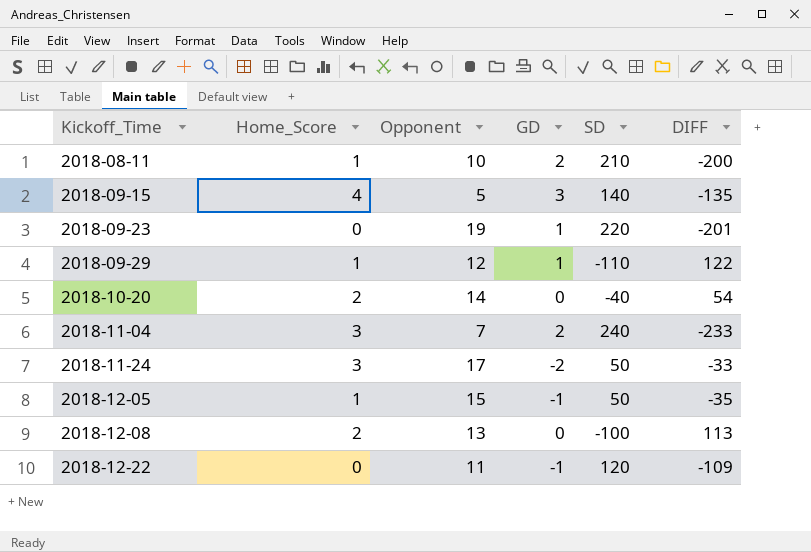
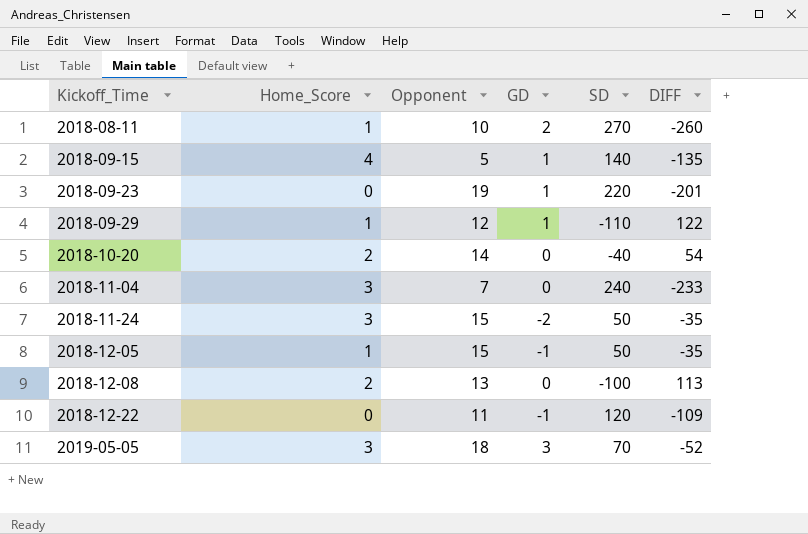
2018-08-11 | SD: 210 -> 270
2018-08-11 | DIFF: -200 -> -260
2018-09-15 | GD: 3 -> 1
2018-11-04 | GD: 2 -> 0
2018-11-24 | Opponent: 17 -> 15
2018-11-24 | DIFF: -33 -> -35
row 2019-05-05: none -> 3 | 18 | 3 | 70 | -52

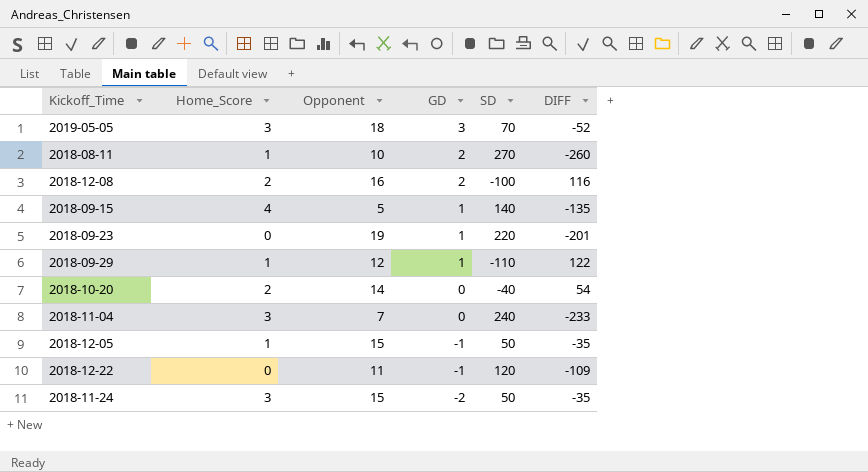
row order: Kickoff_Time ascending -> GD descending
2018-12-08 | Opponent: 13 -> 16
2018-12-08 | GD: 0 -> 2
2018-12-08 | DIFF: 113 -> 116

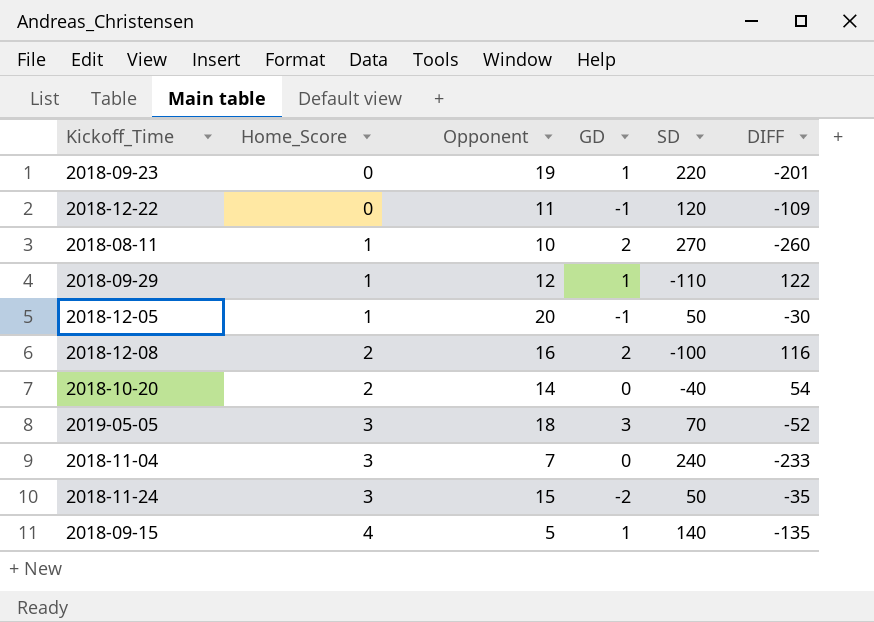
row order: GD descending -> Home_Score ascending
2018-12-05 | Opponent: 15 -> 20
2018-12-05 | DIFF: -35 -> -30

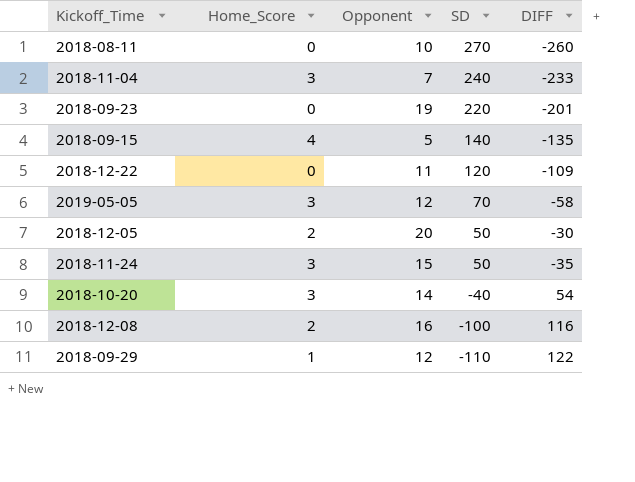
row order: Home_Score ascending -> SD descending
column GD | position: 4 -> none
2018-08-11 | Home_Score: 1 -> 0
2019-05-05 | Opponent: 18 -> 12
2019-05-05 | DIFF: -52 -> -58
2018-12-05 | Home_Score: 1 -> 2
2018-10-20 | Home_Score: 2 -> 3

